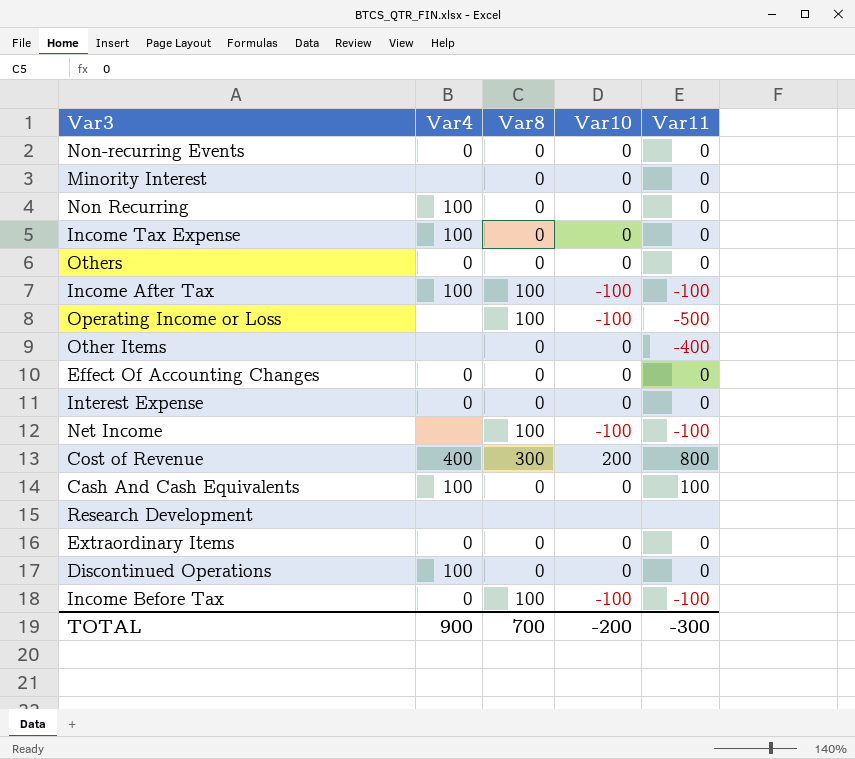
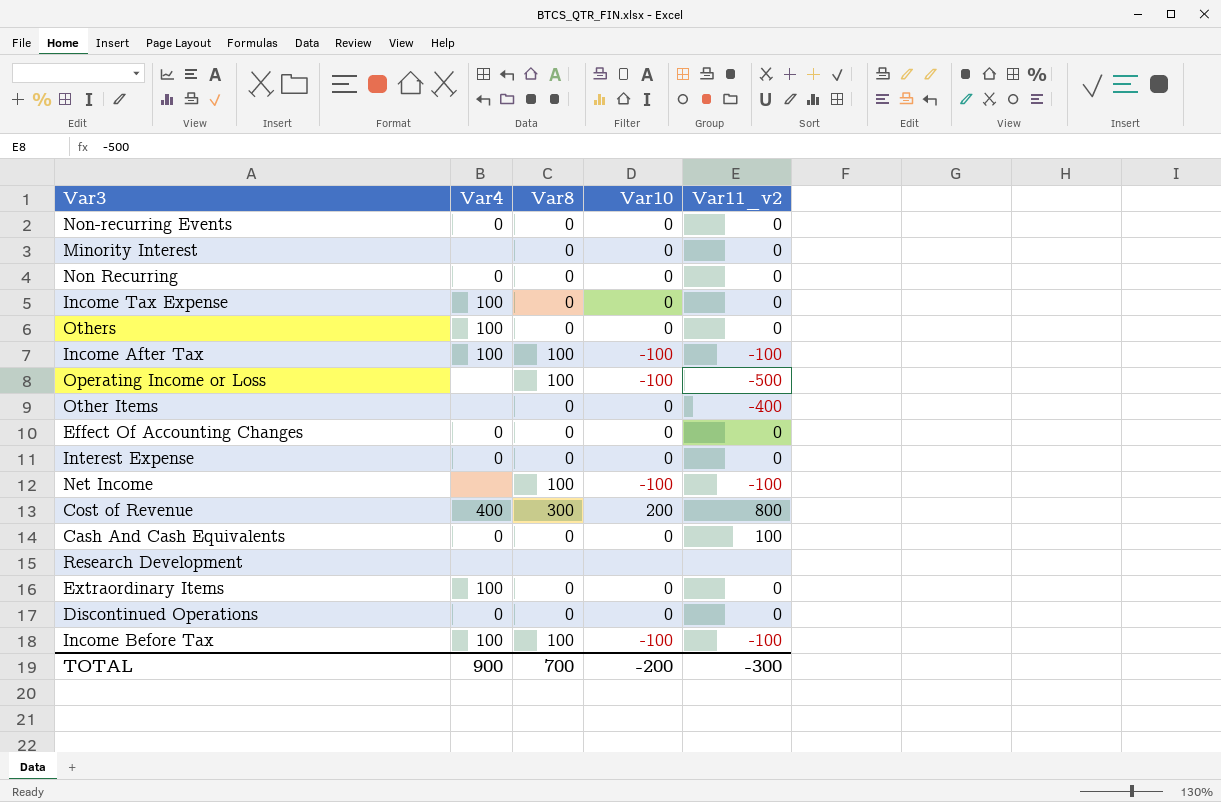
column name: Var11 -> Var11_v2
Non Recurring | Var4: 100 -> 0
Others | Var4: 0 -> 100
Cash And Cash Equivalents | Var4: 100 -> 0
Extraordinary Items | Var4: 0 -> 100
Discontinued Operations | Var4: 100 -> 0
Income Before Tax | Var4: 0 -> 100

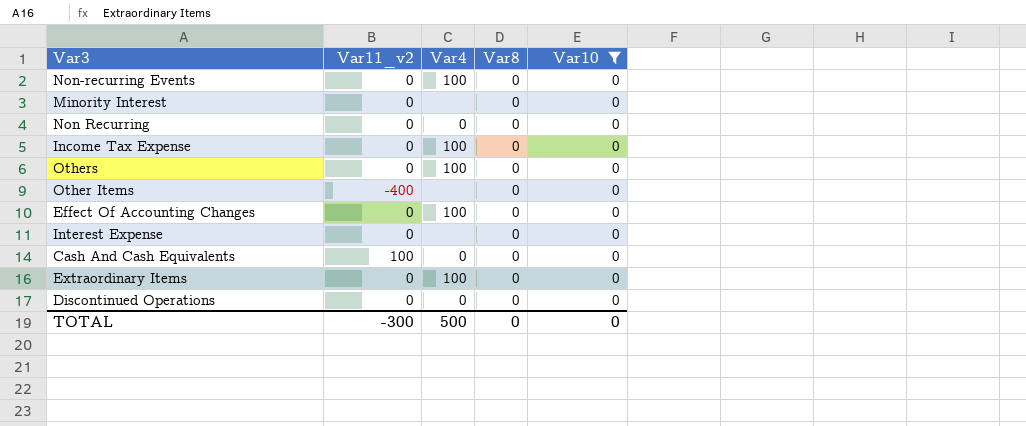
filter: none -> Var10 = 0
column Var11_v2 | position: 5 -> 2
Non-recurring Events | Var4: 0 -> 100
Effect Of Accounting Changes | Var4: 0 -> 100
Interest Expense | Var4: 0 -> none
TOTAL | Var4: 900 -> 500
TOTAL | Var8: 700 -> 0
TOTAL | Var10: -200 -> 0

